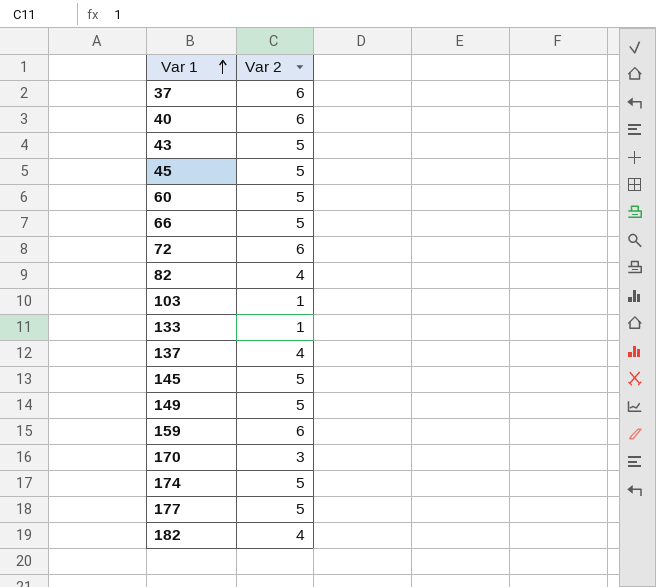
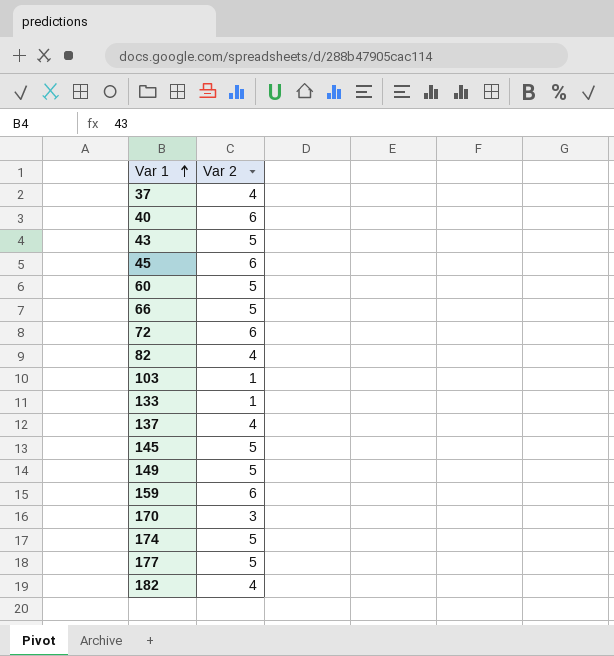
37 | Var 2: 6 -> 4
45 | Var 2: 5 -> 6

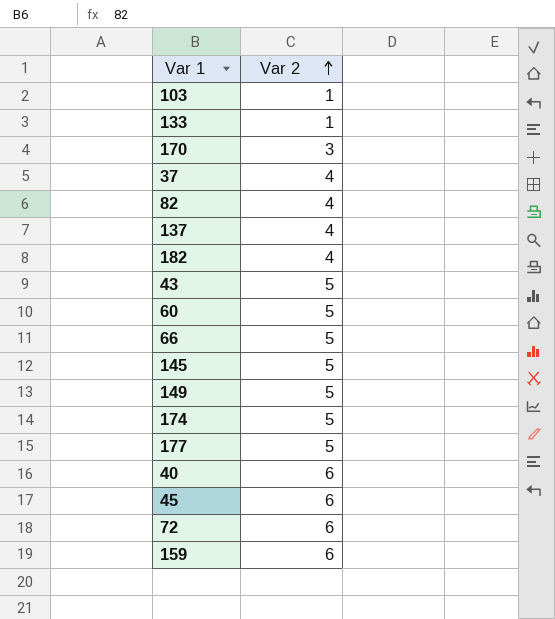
row order: Var 1 ascending -> Var 2 ascending

